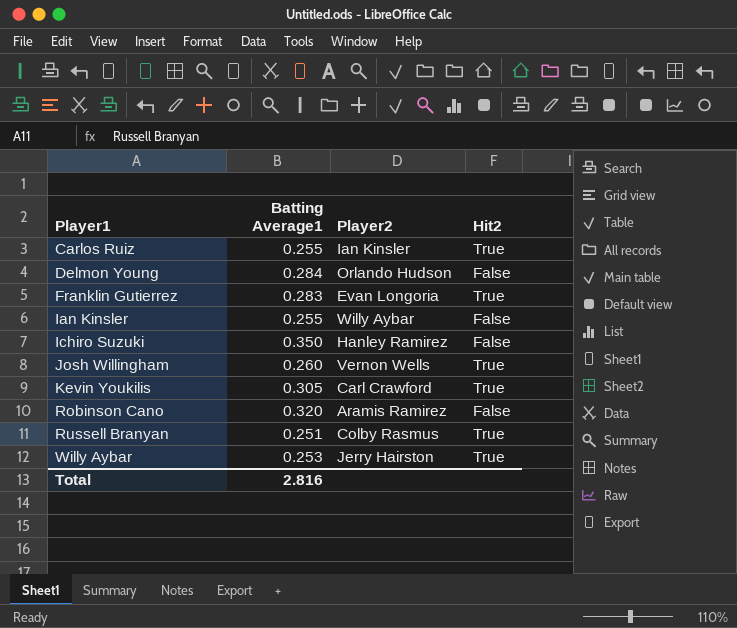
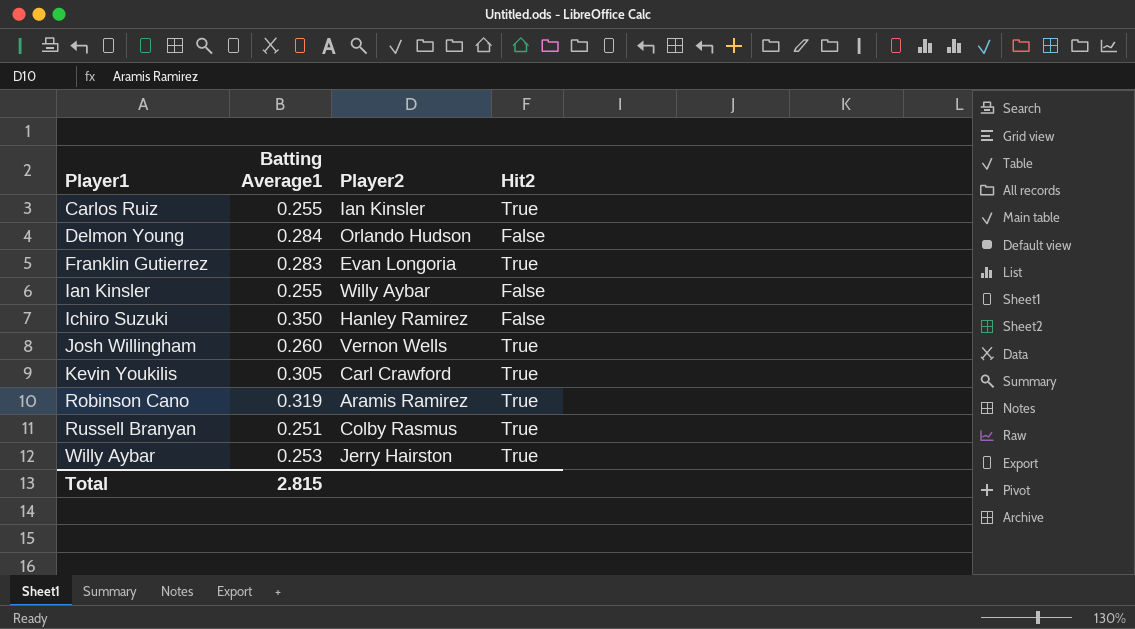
Robinson Cano | Batting Average1: 0.320 -> 0.319
Robinson Cano | Hit2: False -> True
Total | Batting Average1: 2.816 -> 2.815

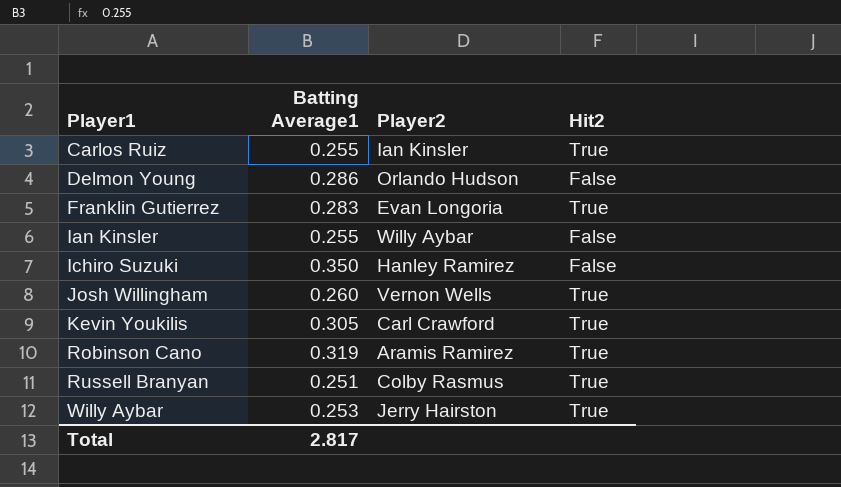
Delmon Young | Batting Average1: 0.284 -> 0.286
Total | Batting Average1: 2.815 -> 2.817

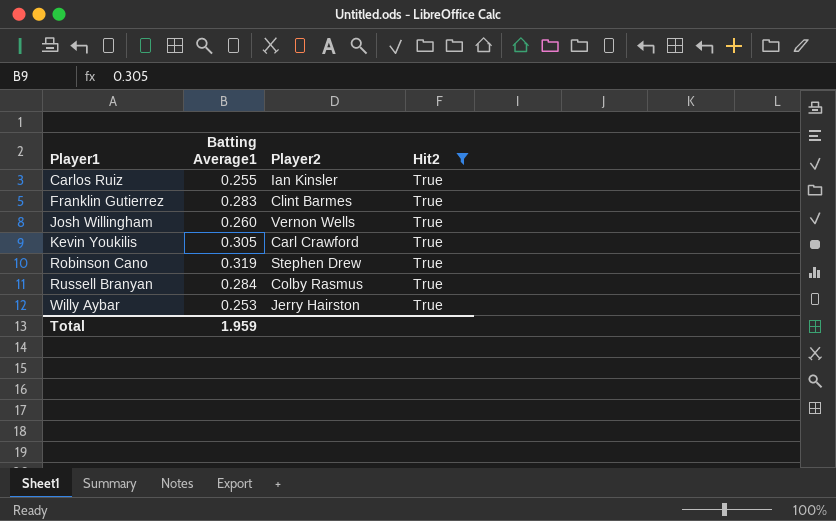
filter: none -> Hit2 = True
Franklin Gutierrez | Player2: Evan Longoria -> Clint Barmes
Robinson Cano | Player2: Aramis Ramirez -> Stephen Drew
Russell Branyan | Batting Average1: 0.251 -> 0.284
Total | Batting Average1: 2.817 -> 1.959

